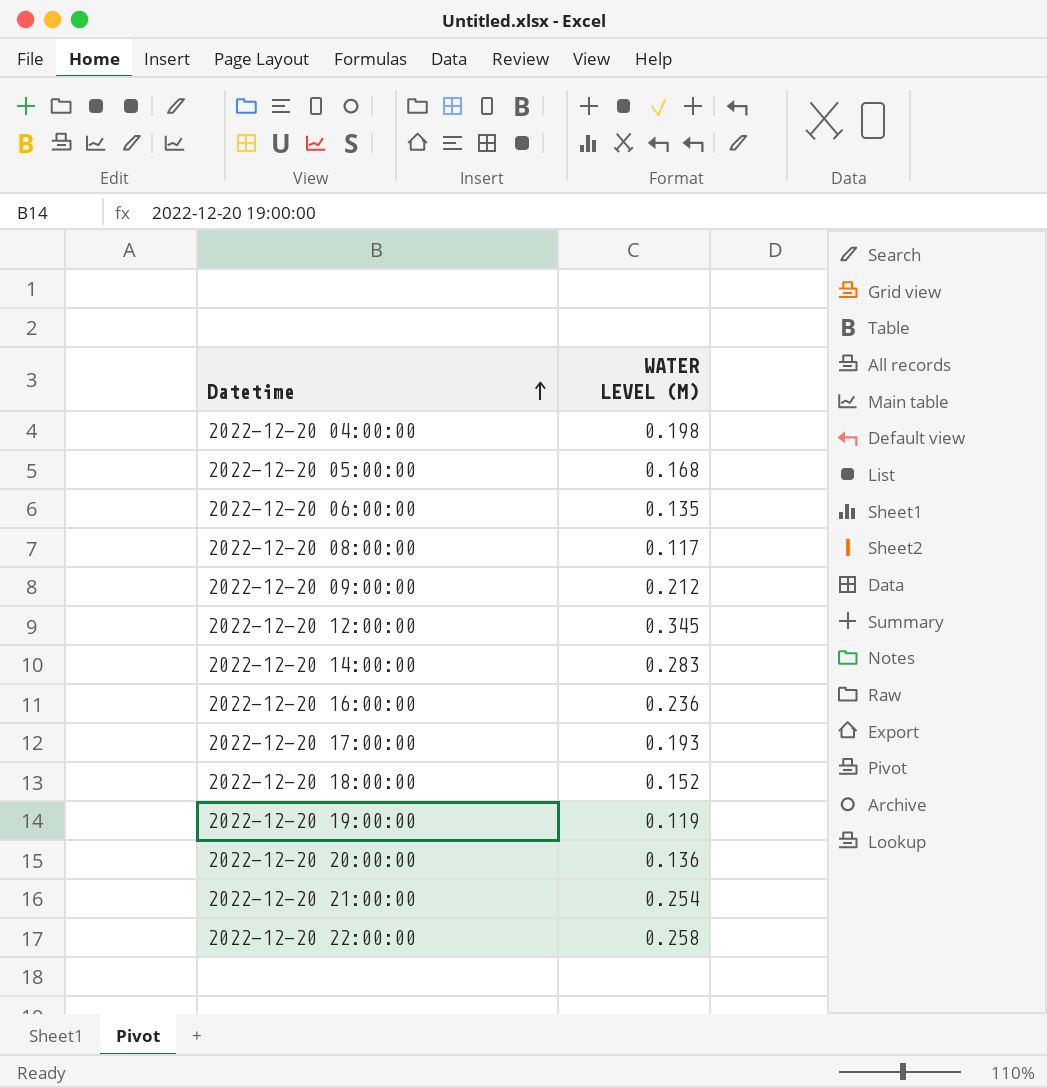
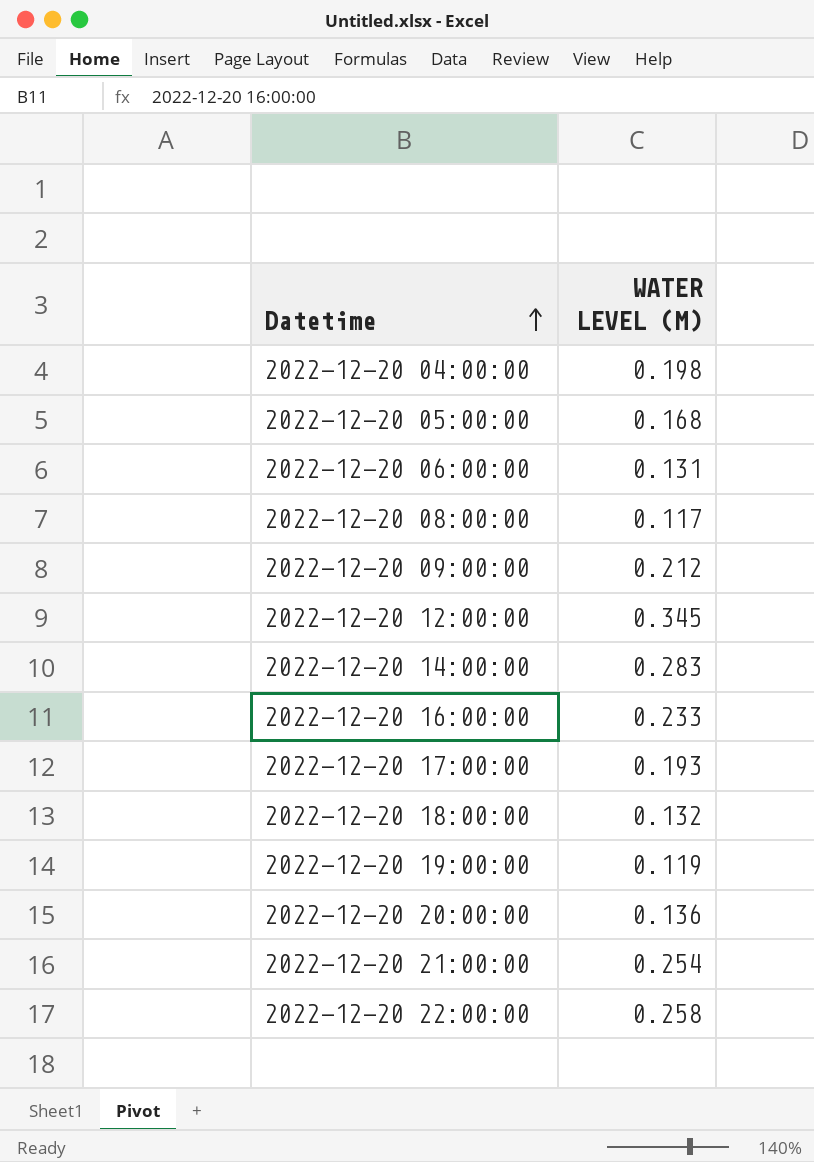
2022-12-20 06:00:00 | WATER LEVEL (M): 0.135 -> 0.131
2022-12-20 16:00:00 | WATER LEVEL (M): 0.236 -> 0.233
2022-12-20 18:00:00 | WATER LEVEL (M): 0.152 -> 0.132

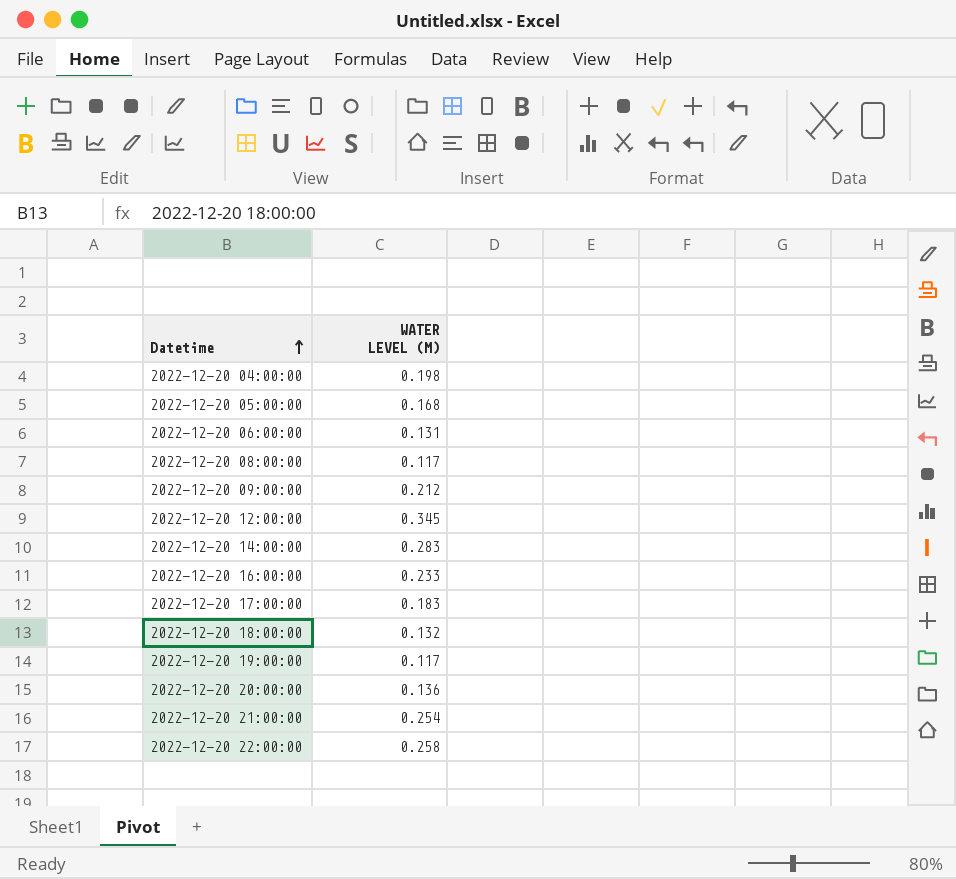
2022-12-20 17:00:00 | WATER LEVEL (M): 0.193 -> 0.183
2022-12-20 19:00:00 | WATER LEVEL (M): 0.119 -> 0.117

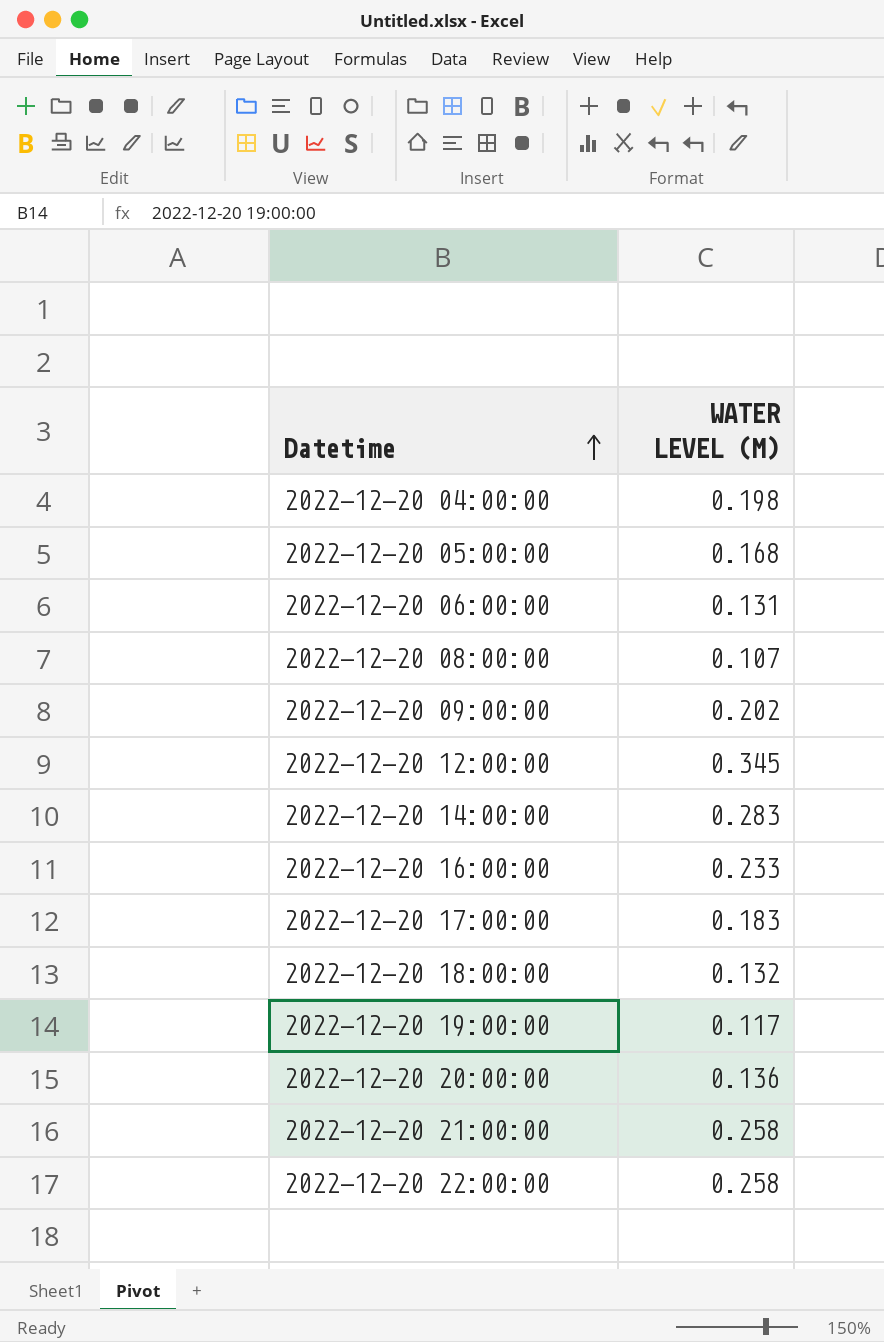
2022-12-20 08:00:00 | WATER LEVEL (M): 0.117 -> 0.107
2022-12-20 09:00:00 | WATER LEVEL (M): 0.212 -> 0.202
2022-12-20 21:00:00 | WATER LEVEL (M): 0.254 -> 0.258

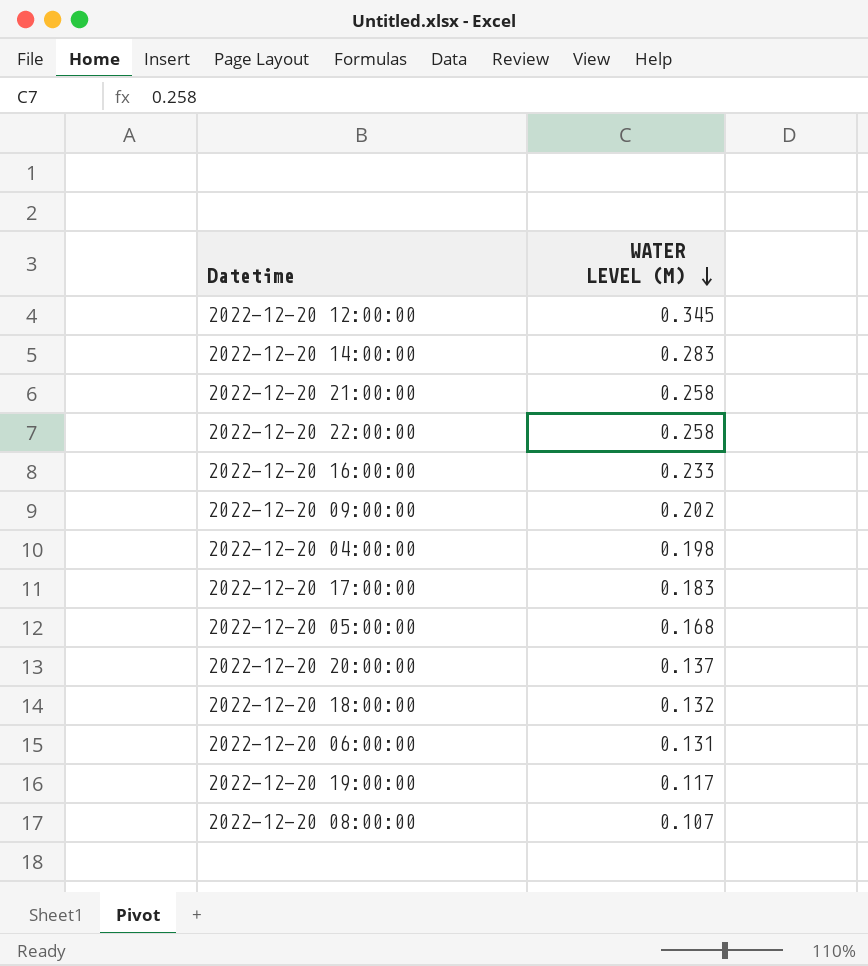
row order: Datetime ascending -> WATER LEVEL (M) descending
2022-12-20 20:00:00 | WATER LEVEL (M): 0.136 -> 0.137

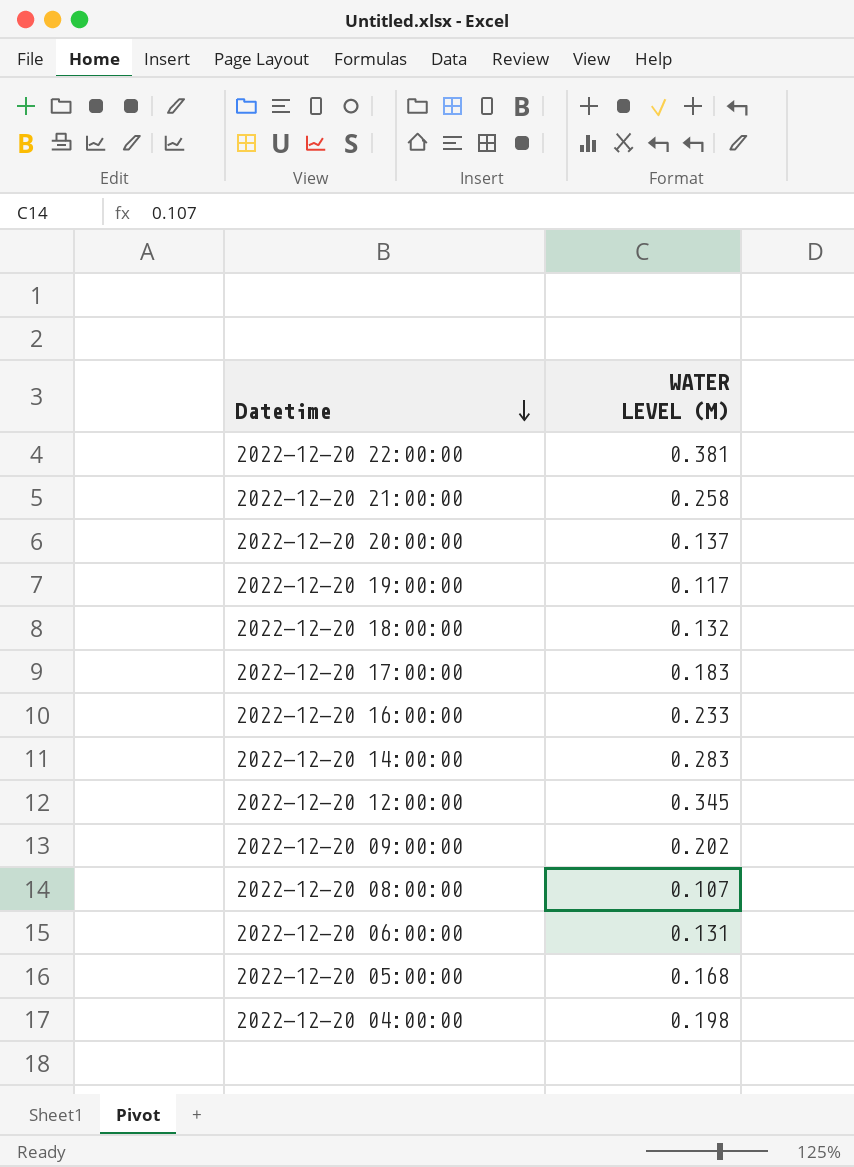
row order: WATER LEVEL (M) descending -> Datetime descending
2022-12-20 22:00:00 | WATER LEVEL (M): 0.258 -> 0.381

